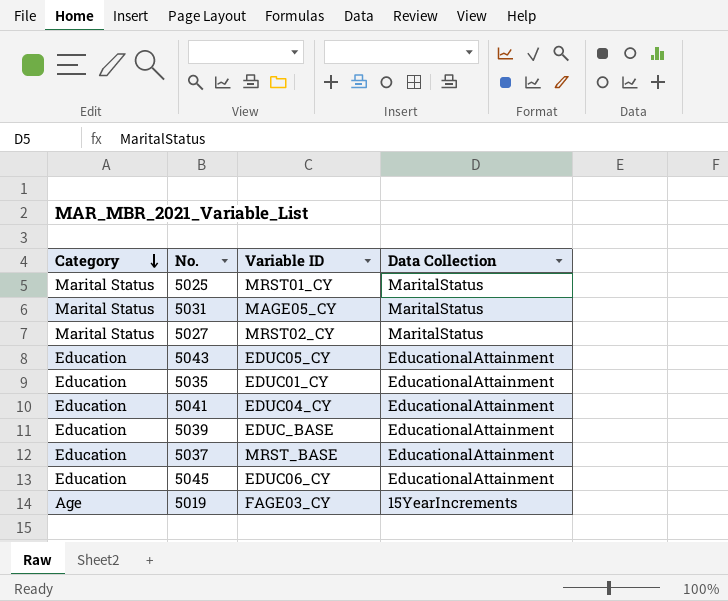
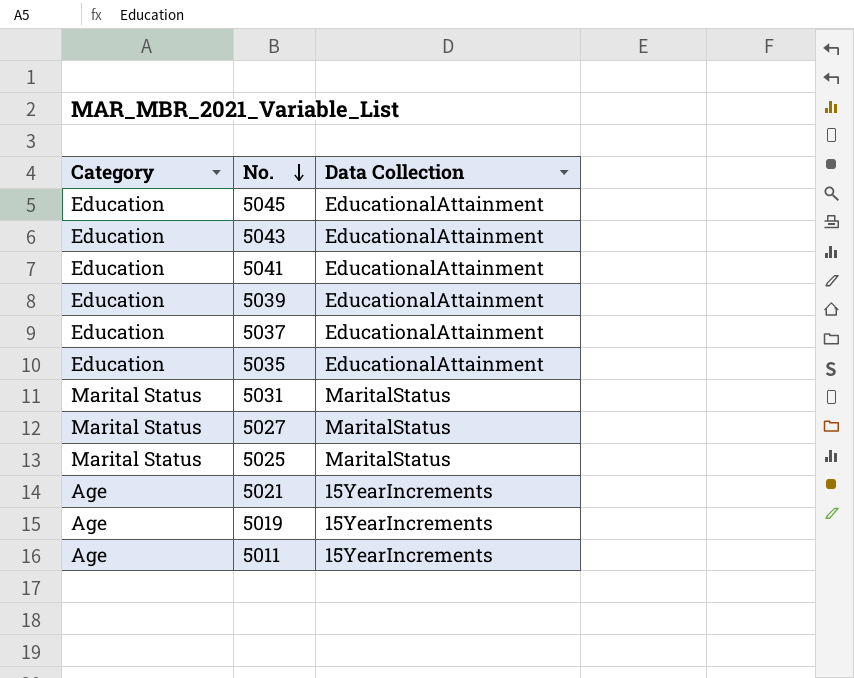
row order: Category descending -> No. descending
column Variable ID | position: 3 -> none
row 5021: none -> Age | 15YearIncrements
row 5011: none -> Age | 15YearIncrements

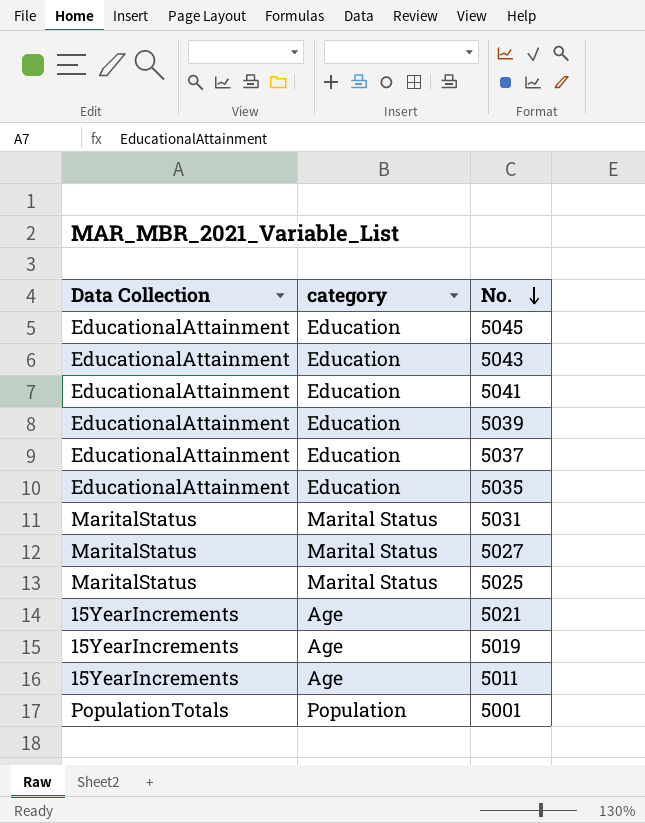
column Data Collection | position: 3 -> 1
column name: Category -> category
row 5001: none -> PopulationTotals | Population

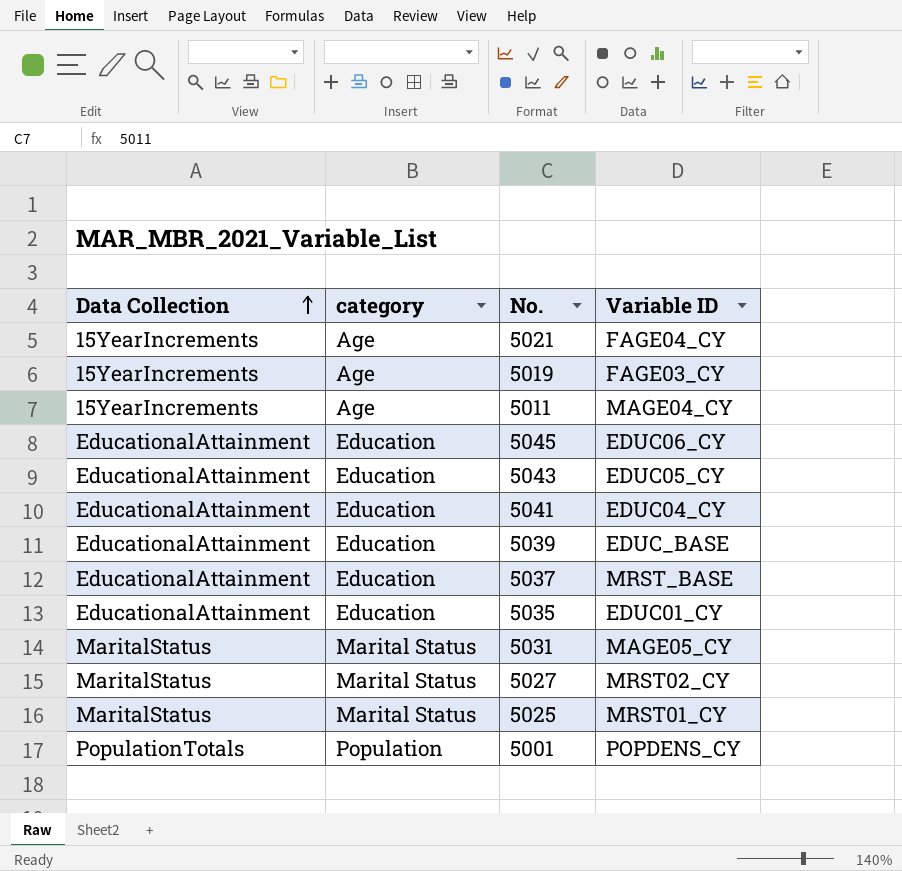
row order: No. descending -> Data Collection ascending
column Variable ID | position: none -> 4

